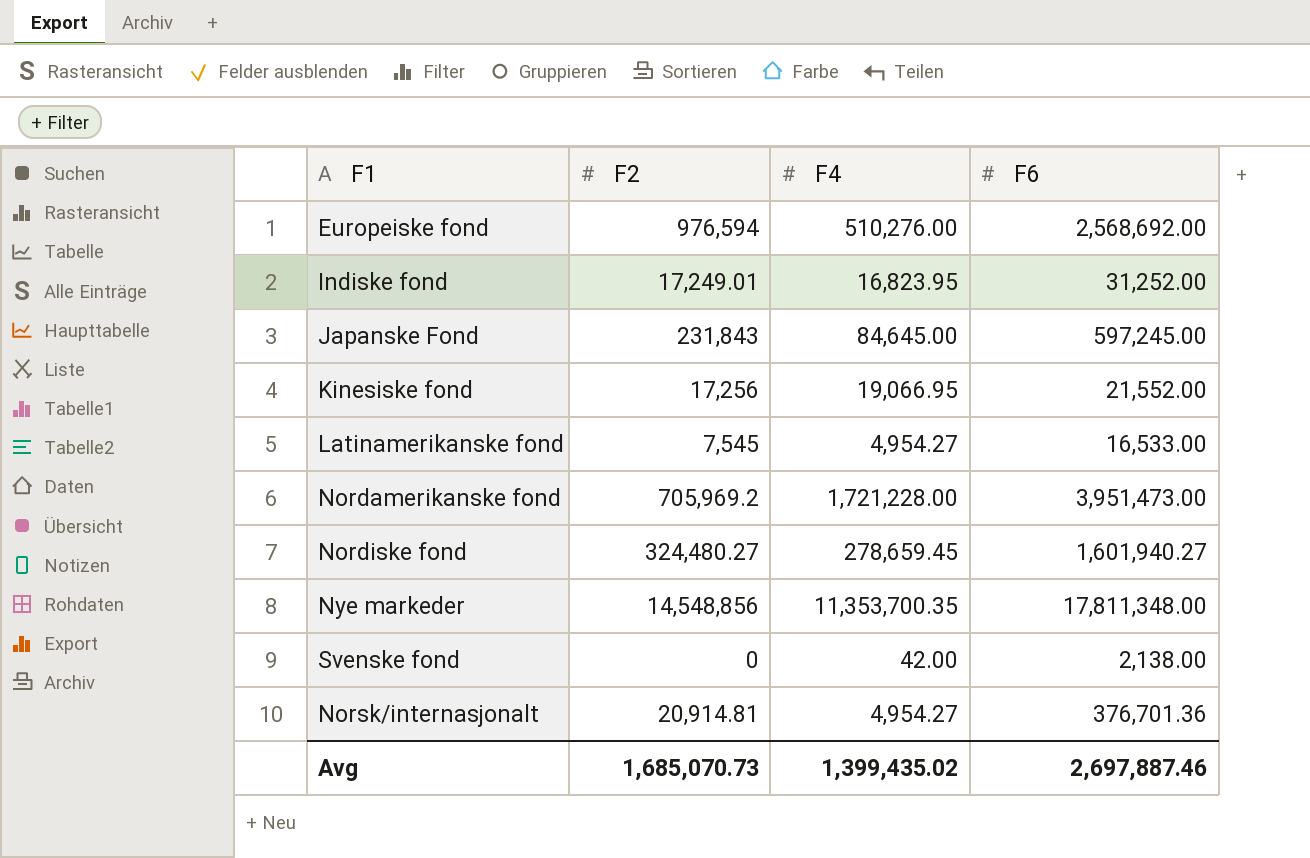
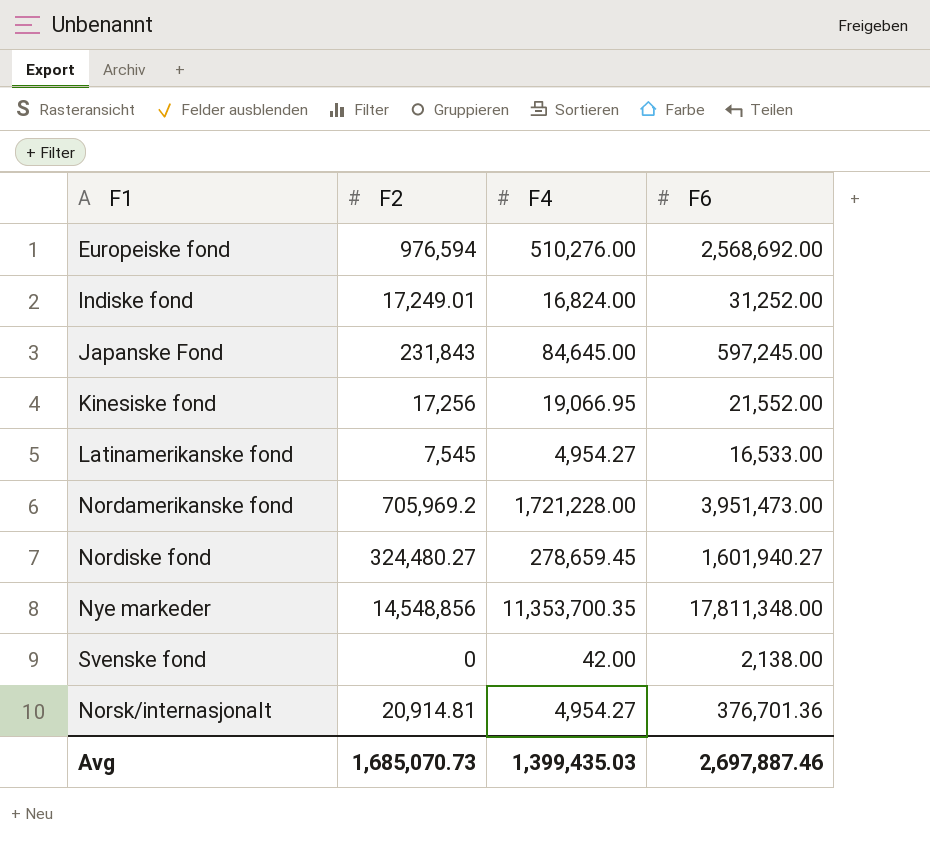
Indiske fond | F4: 16,823.95 -> 16,824.00
Avg | F4: 1,399,435.02 -> 1,399,435.03

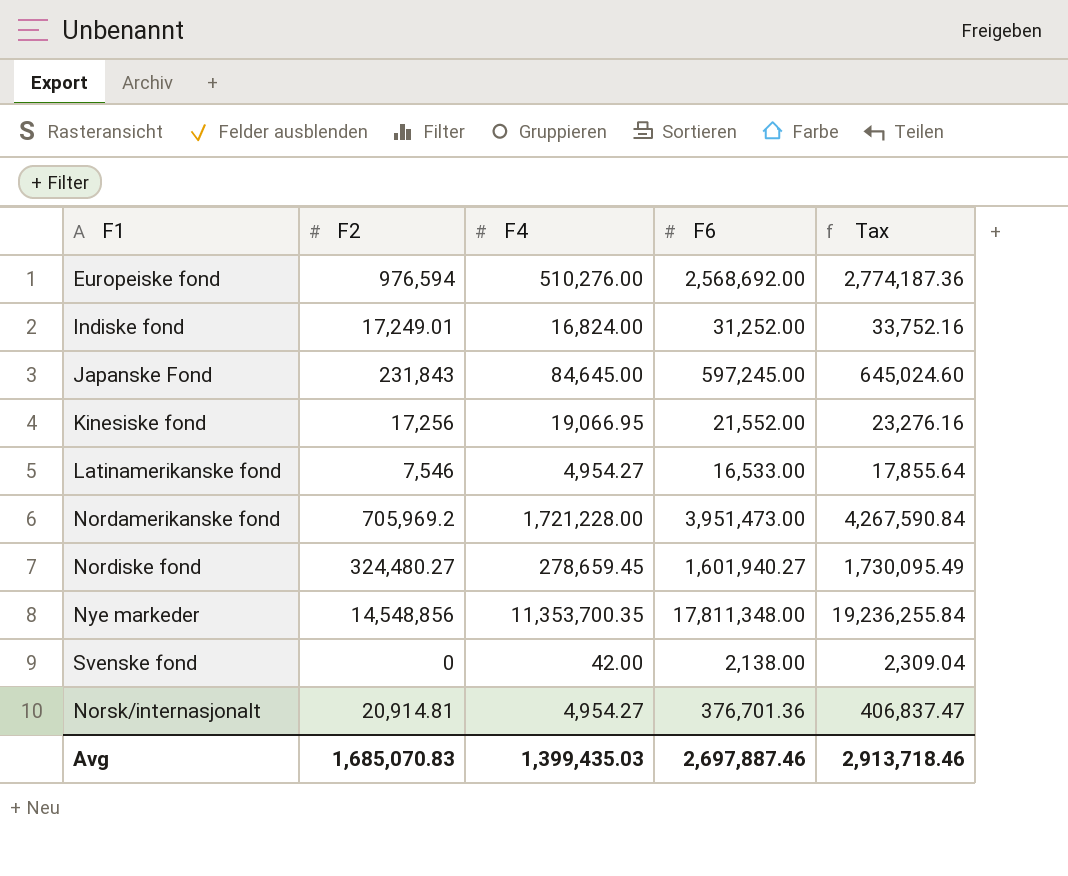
column Tax | formula: none -> [F6] * 1.08
Latinamerikanske fond | F2: 7,545 -> 7,546
Avg | F2: 1,685,070.73 -> 1,685,070.83

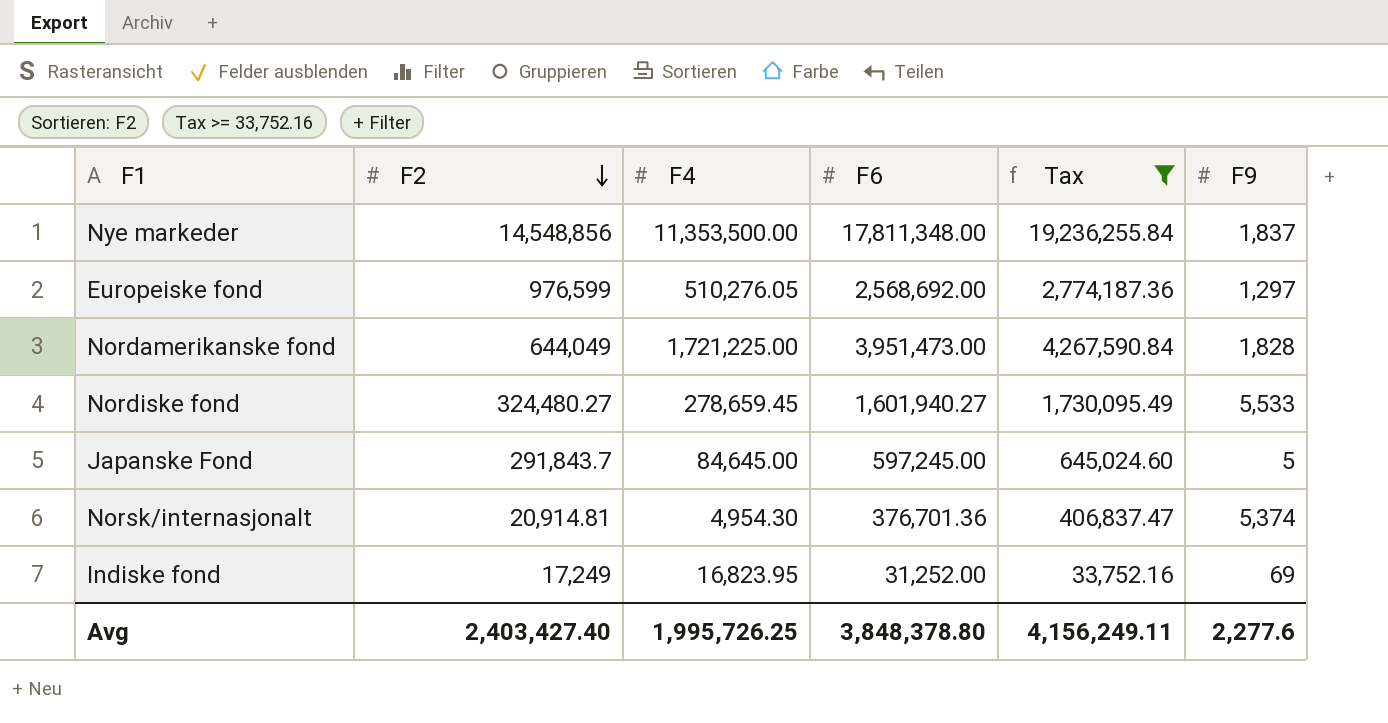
filter: none -> Tax >= 33,752.16
row order: none -> F2 descending
column F9 | position: none -> 6
Nye markeder | F4: 11,353,700.35 -> 11,353,500.00
Europeiske fond | F2: 976,594 -> 976,599
Europeiske fond | F4: 510,276.00 -> 510,276.05
Nordamerikanske fond | F2: 705,969.2 -> 644,049
Nordamerikanske fond | F4: 1,721,228.00 -> 1,721,225.00
Japanske Fond | F2: 231,843 -> 291,843.7
Norsk/internasjonalt | F4: 4,954.27 -> 4,954.30
Indiske fond | F2: 17,249.01 -> 17,249
Indiske fond | F4: 16,824.00 -> 16,823.95
Avg | F2: 1,685,070.83 -> 2,403,427.40
Avg | F4: 1,399,435.03 -> 1,995,726.25
Avg | F6: 2,697,887.46 -> 3,848,378.80
Avg | Tax: 2,913,718.46 -> 4,156,249.11

